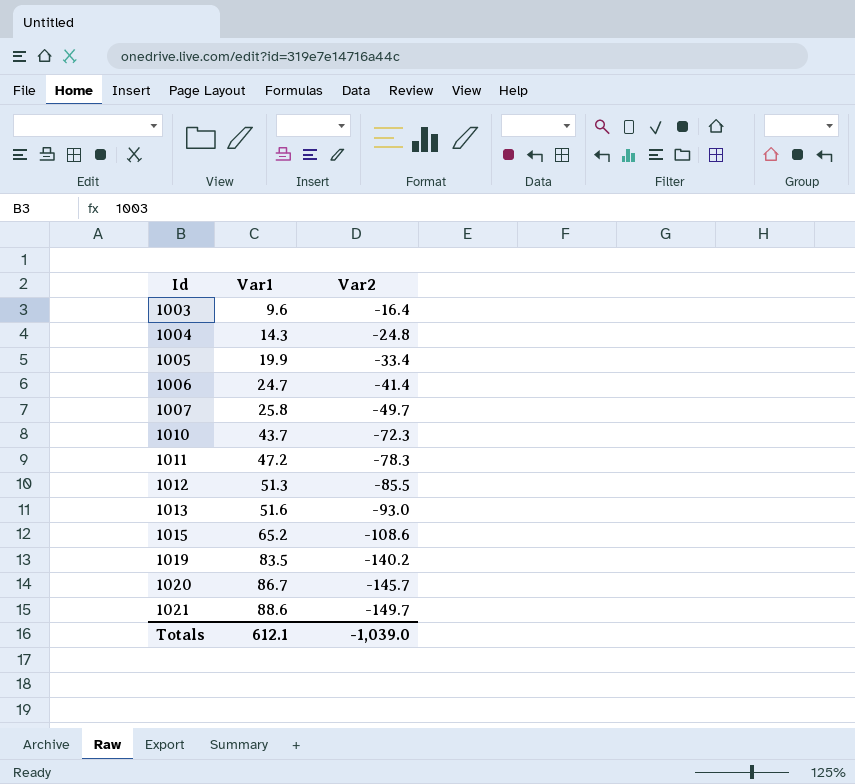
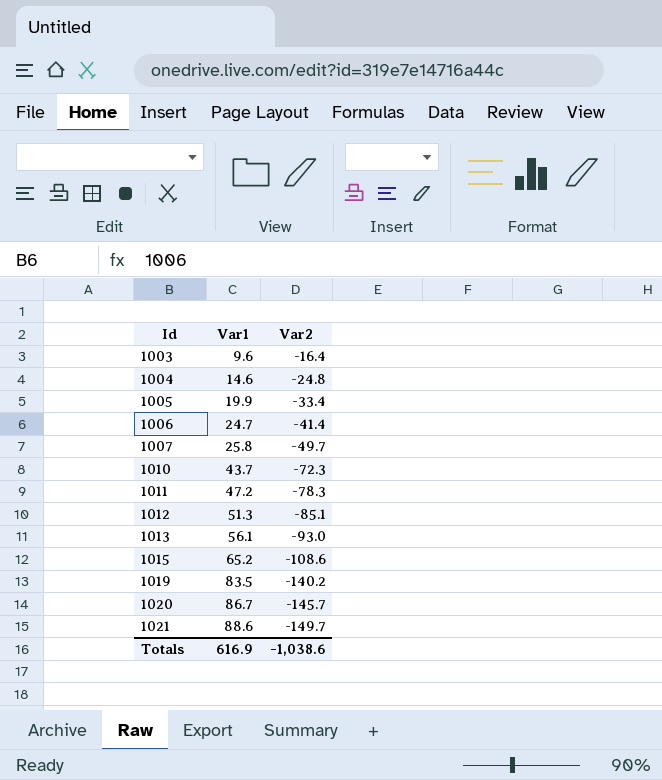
1004 | Var1: 14.3 -> 14.6
1012 | Var2: -85.5 -> -85.1
1013 | Var1: 51.6 -> 56.1
Totals | Var1: 612.1 -> 616.9
Totals | Var2: -1,039.0 -> -1,038.6

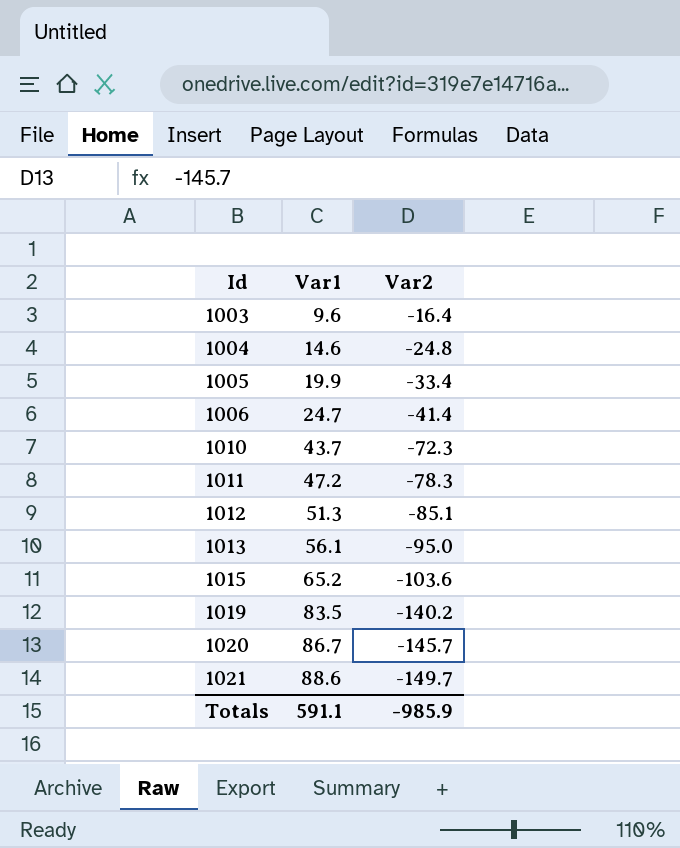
row 1007: 25.8 | -49.7 -> none
1013 | Var2: -93.0 -> -95.0
1015 | Var2: -108.6 -> -103.6
Totals | Var1: 616.9 -> 591.1
Totals | Var2: -1,038.6 -> -985.9

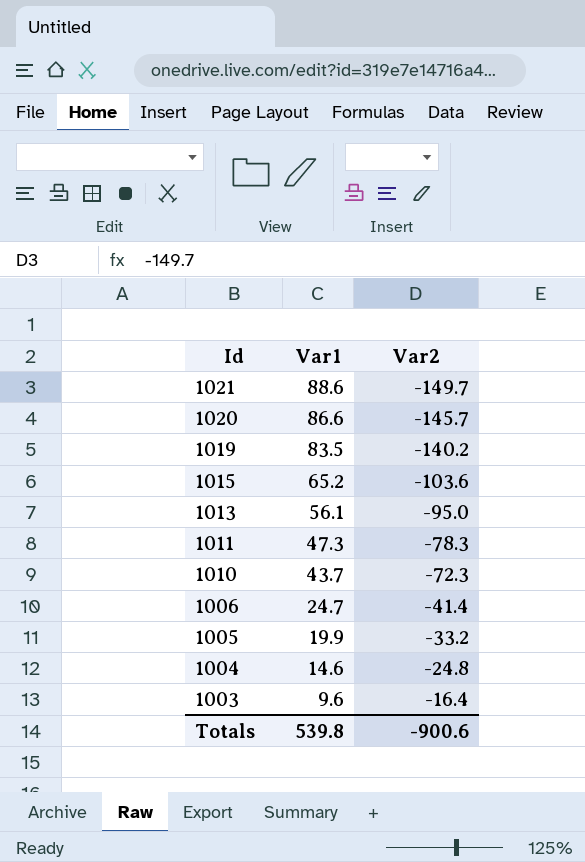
row order: Id ascending -> Id descending
row 1012: 51.3 | -85.1 -> none
1020 | Var1: 86.7 -> 86.6
1011 | Var1: 47.2 -> 47.3
1005 | Var2: -33.4 -> -33.2
Totals | Var1: 591.1 -> 539.8
Totals | Var2: -985.9 -> -900.6

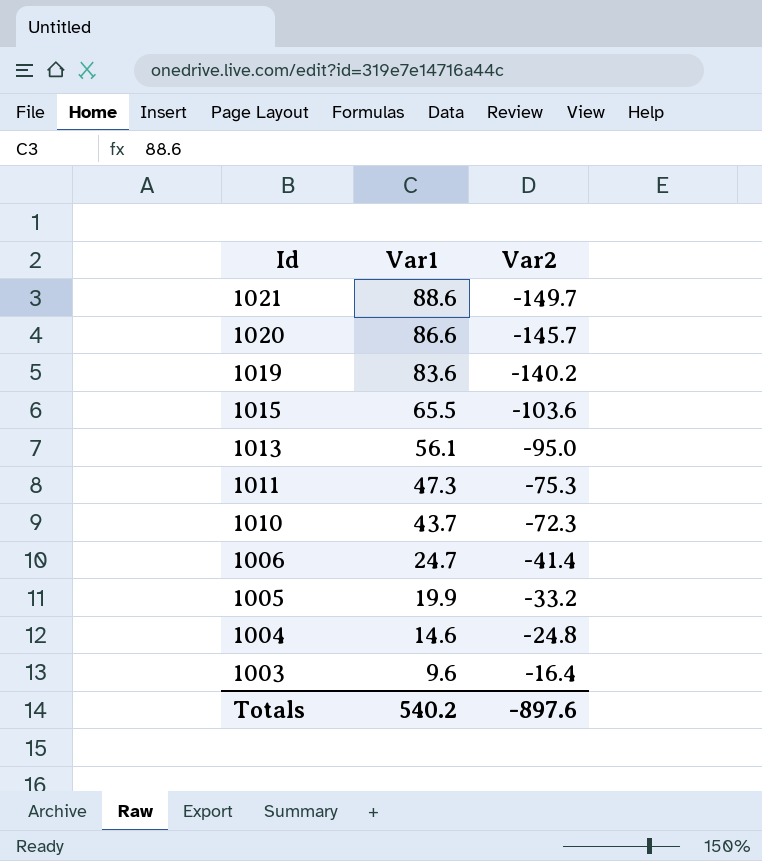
1019 | Var1: 83.5 -> 83.6
1015 | Var1: 65.2 -> 65.5
1011 | Var2: -78.3 -> -75.3
Totals | Var1: 539.8 -> 540.2
Totals | Var2: -900.6 -> -897.6

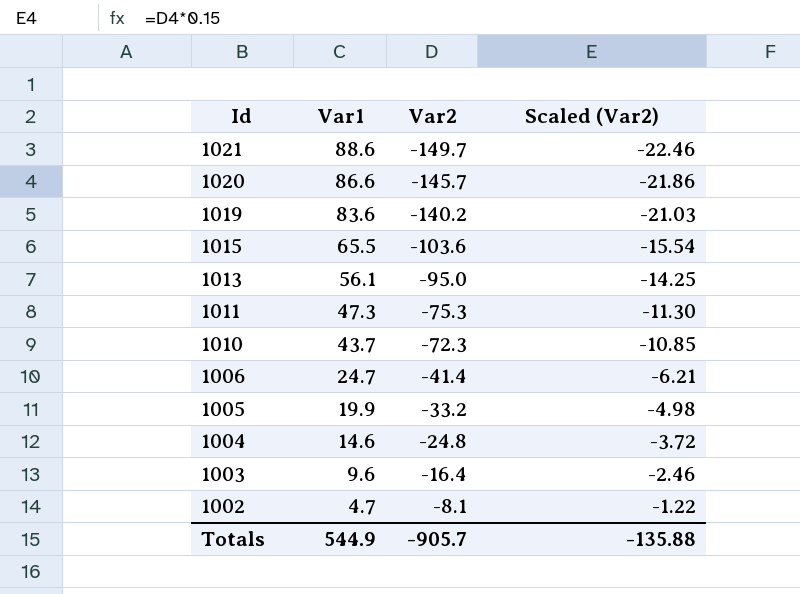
column Scaled (Var2) | formula: none -> [Var2] * 0.15
row 1002: none -> 4.7 | -8.1 | -1.22
Totals | Var1: 540.2 -> 544.9
Totals | Var2: -897.6 -> -905.7

